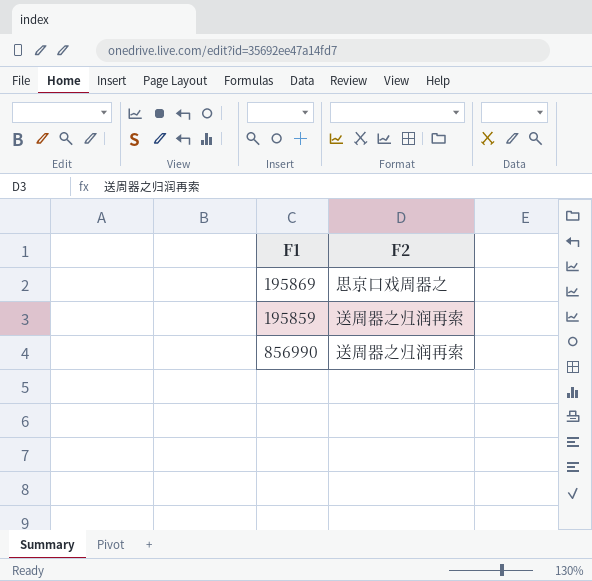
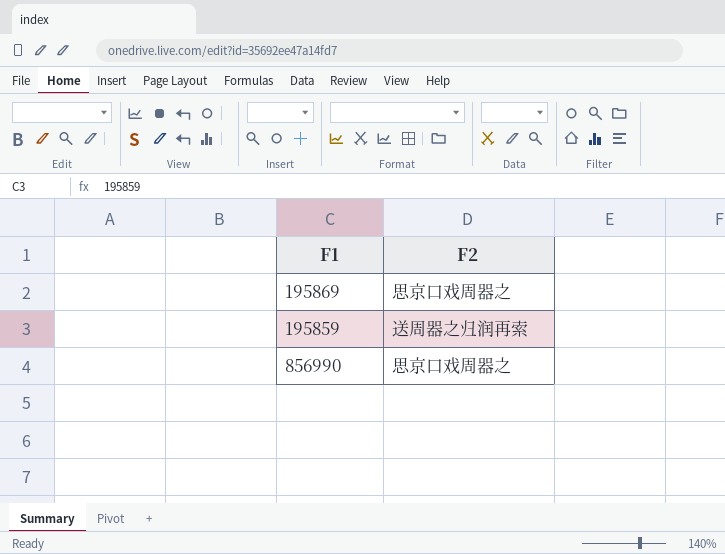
856990 | F2: 送周器之归润再索 -> 思京口戏周器之

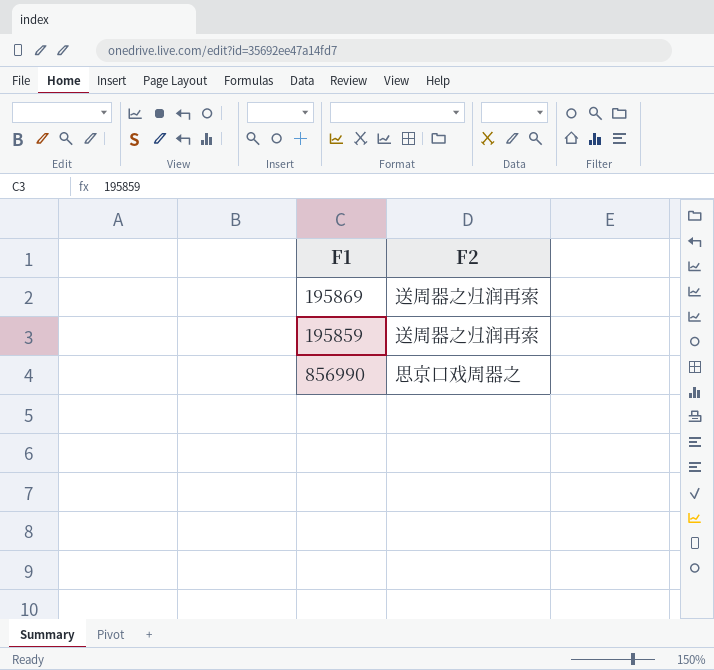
195869 | F2: 思京口戏周器之 -> 送周器之归润再索

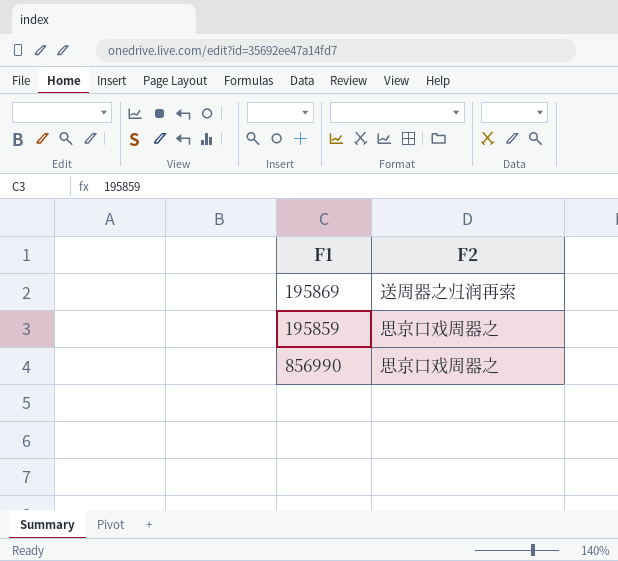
195859 | F2: 送周器之归润再索 -> 思京口戏周器之

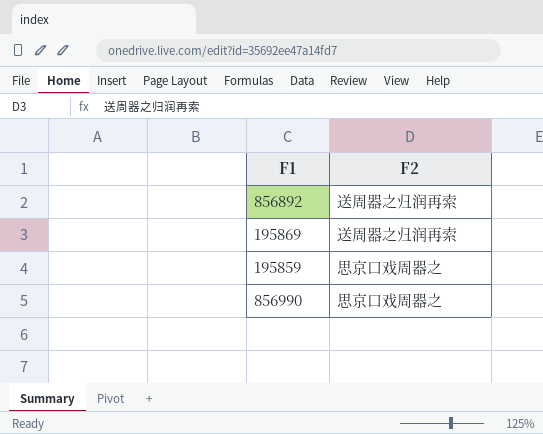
row 856892: none -> 送周器之归润再索

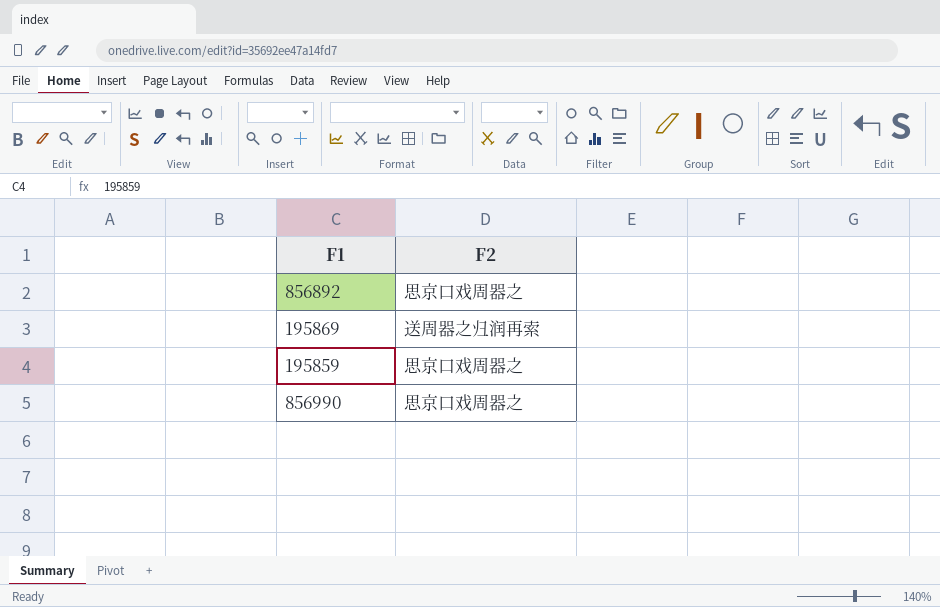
856892 | F2: 送周器之归润再索 -> 思京口戏周器之

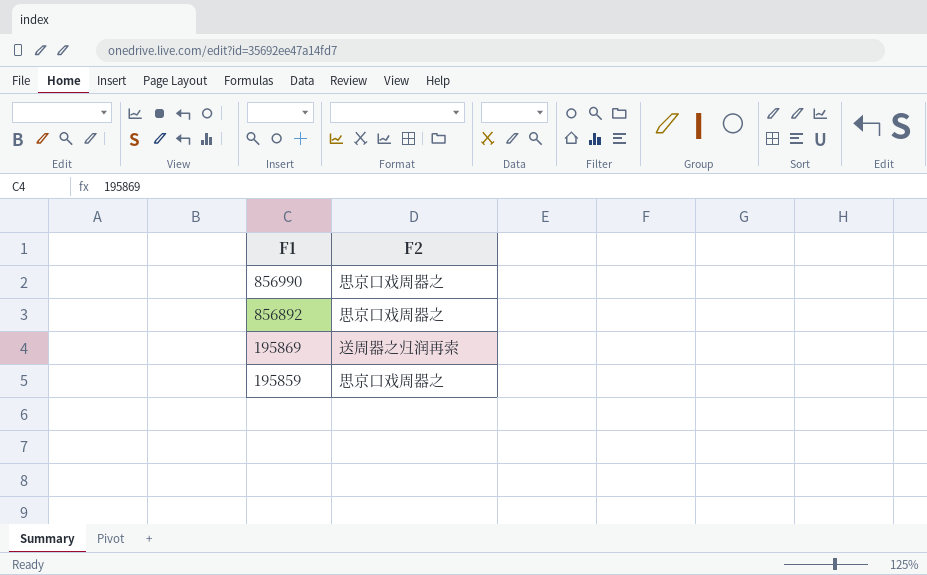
row order: none -> F1 descending

